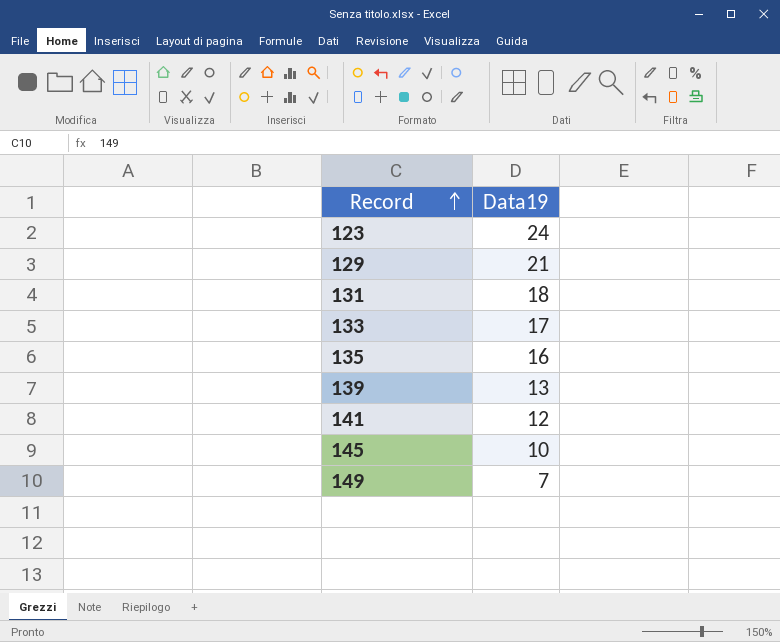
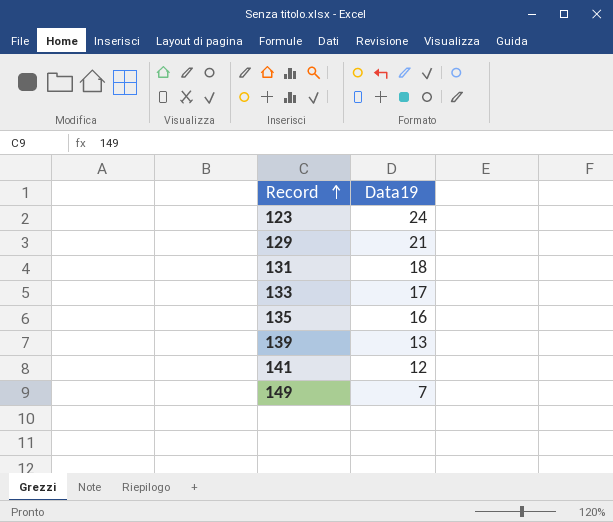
row 145: 10 -> none

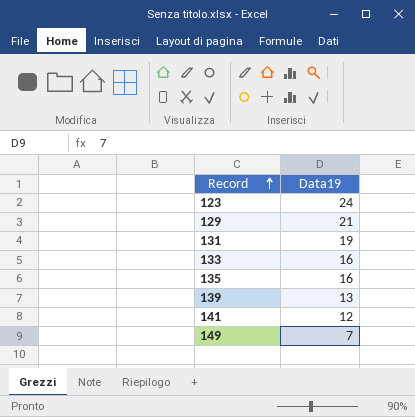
131 | Data19: 18 -> 19
133 | Data19: 17 -> 16

